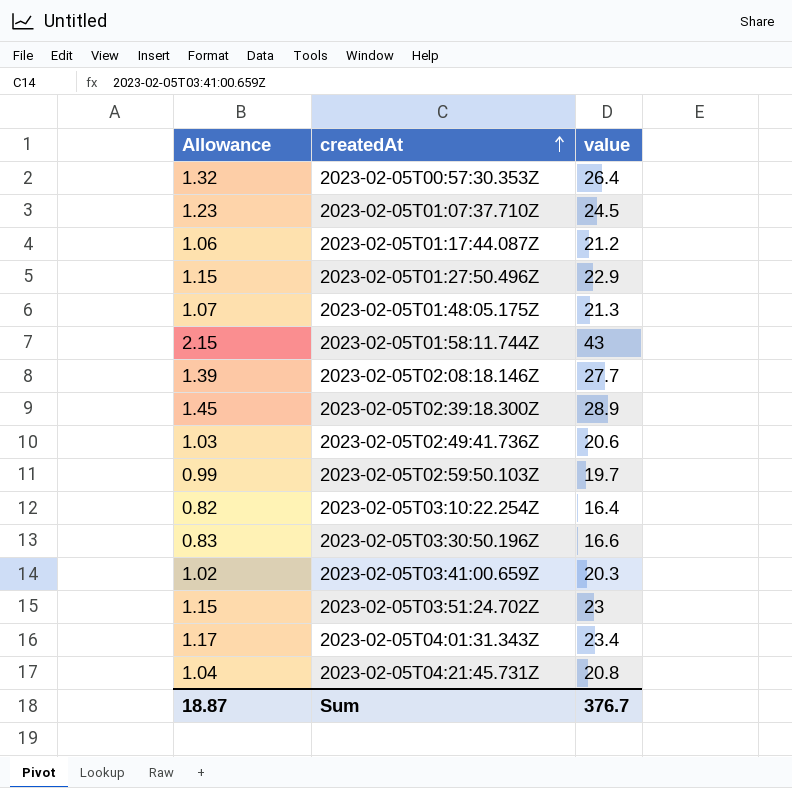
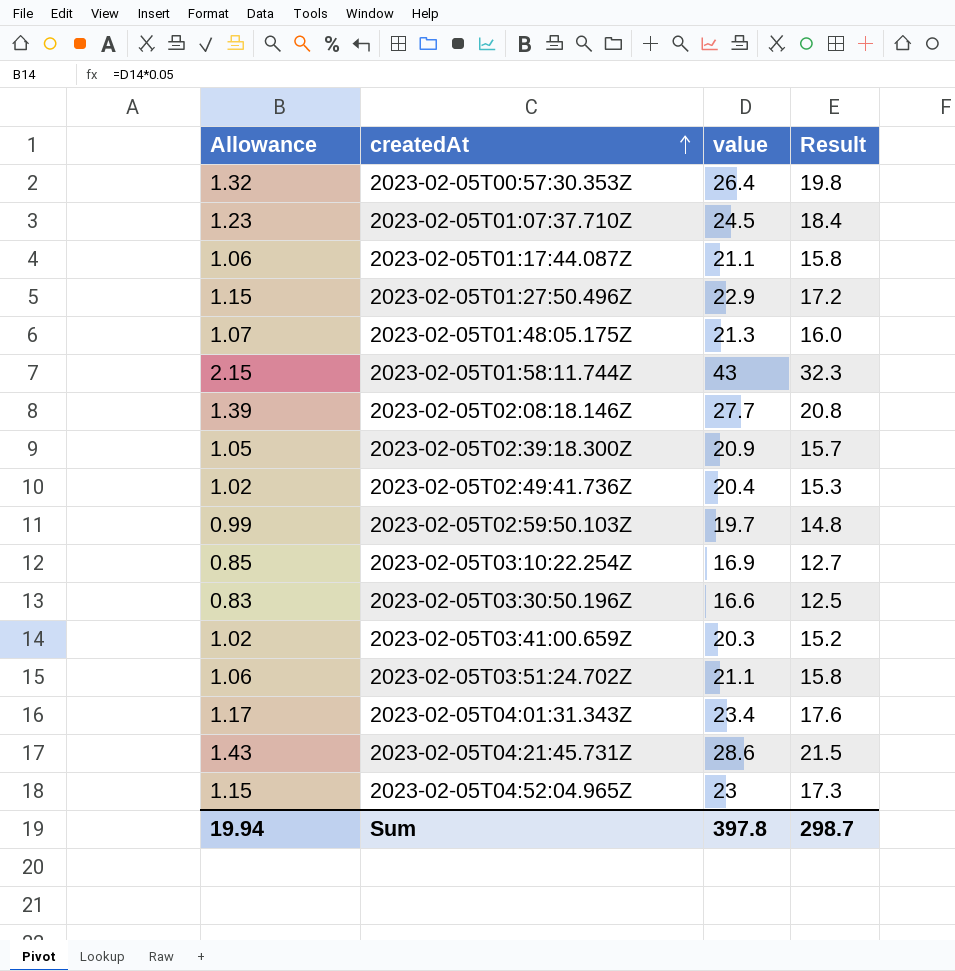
column Result | formula: none -> [value] * 0.75
2023-02-05T01:17:44.087Z | value: 21.2 -> 21.1
2023-02-05T02:39:18.300Z | Allowance: 1.45 -> 1.05
2023-02-05T02:39:18.300Z | value: 28.9 -> 20.9
2023-02-05T02:49:41.736Z | Allowance: 1.03 -> 1.02
2023-02-05T02:49:41.736Z | value: 20.6 -> 20.4
2023-02-05T03:10:22.254Z | Allowance: 0.82 -> 0.85
2023-02-05T03:10:22.254Z | value: 16.4 -> 16.9
2023-02-05T03:51:24.702Z | Allowance: 1.15 -> 1.06
2023-02-05T03:51:24.702Z | value: 23 -> 21.1
2023-02-05T04:21:45.731Z | Allowance: 1.04 -> 1.43
2023-02-05T04:21:45.731Z | value: 20.8 -> 28.6
row 2023-02-05T04:52:04.965Z: none -> 1.15 | 23 | 17.3
Sum | Allowance: 18.87 -> 19.94
Sum | value: 376.7 -> 397.8

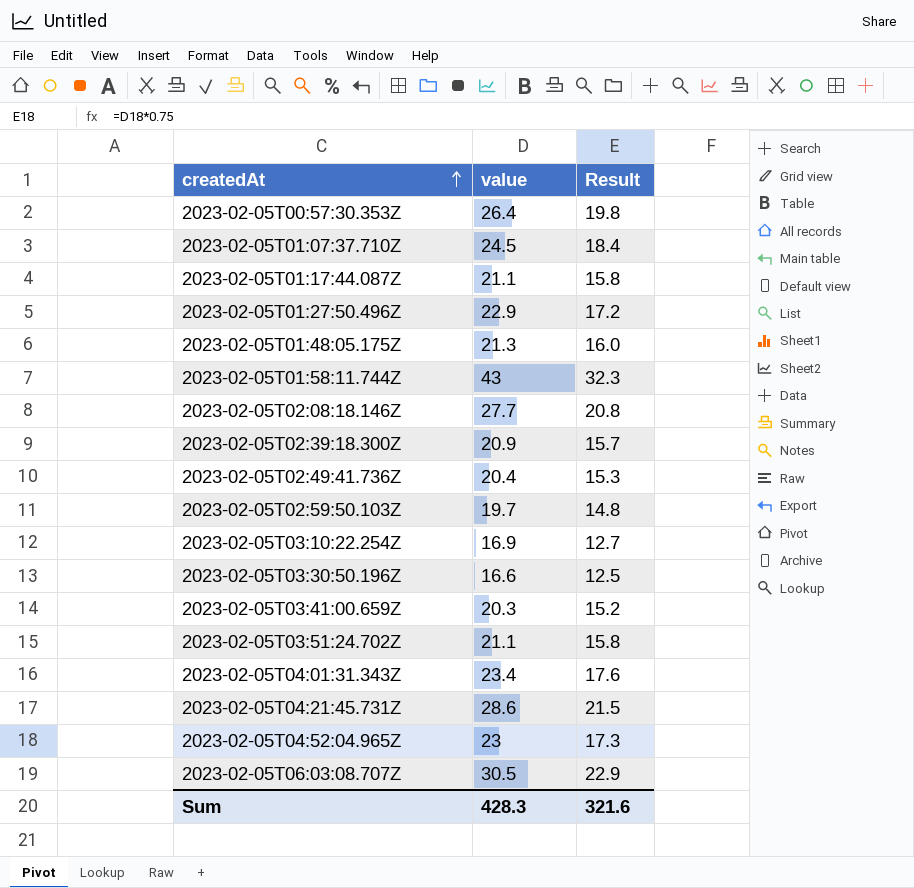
column Allowance | formula: [value] * 0.05 -> none
row 2023-02-05T06:03:08.707Z: none -> 30.5 | 22.9
Sum | value: 397.8 -> 428.3
Sum | Result: 298.7 -> 321.6

